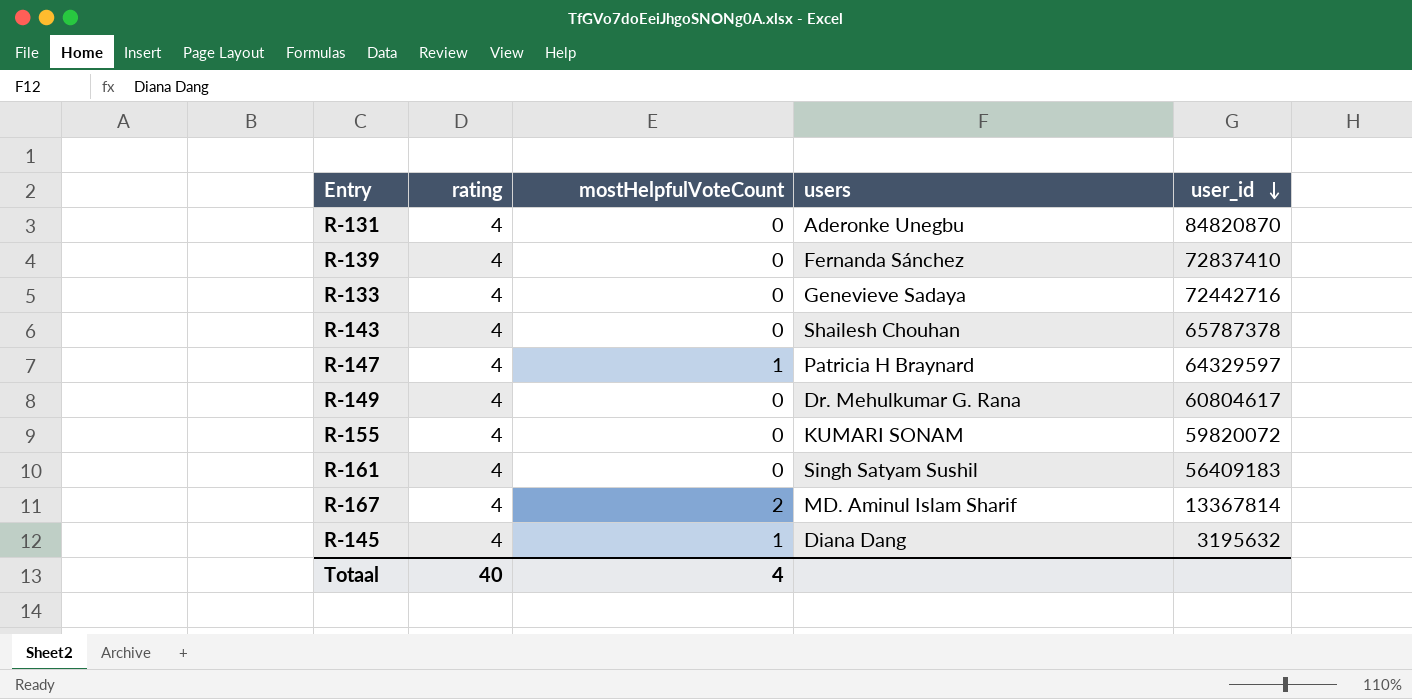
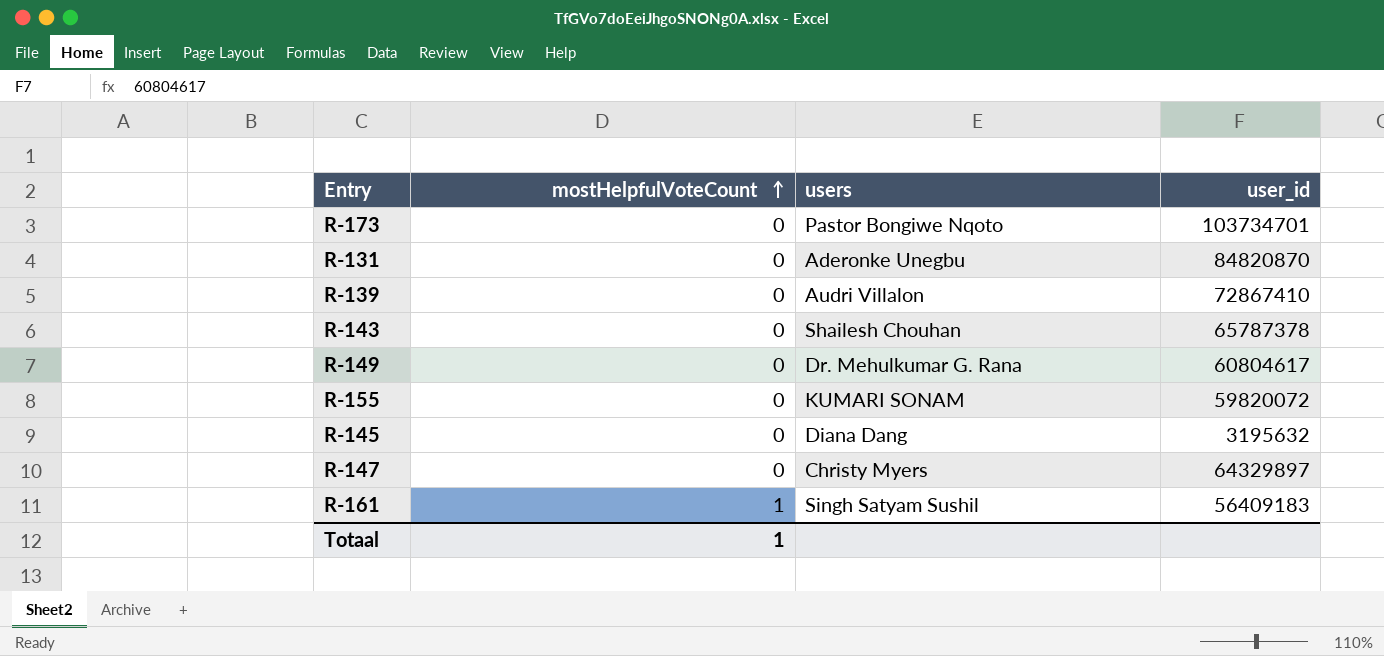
row order: user_id descending -> mostHelpfulVoteCount ascending
column rating | position: 2 -> none
row R-133: 4 | 0 | Genevieve Sadaya | 72442716 -> none
row R-167: 4 | 2 | MD. Aminul Islam Sharif | 13367814 -> none
row R-173: none -> 0 | Pastor Bongiwe Nqoto | 103734701
R-139 | users: Fernanda Sánchez -> Audri Villalon
R-139 | user_id: 72837410 -> 72867410
R-145 | mostHelpfulVoteCount: 1 -> 0
R-147 | mostHelpfulVoteCount: 1 -> 0
R-147 | users: Patricia H Braynard -> Christy Myers
R-147 | user_id: 64329597 -> 64329897
R-161 | mostHelpfulVoteCount: 0 -> 1
Totaal | mostHelpfulVoteCount: 4 -> 1

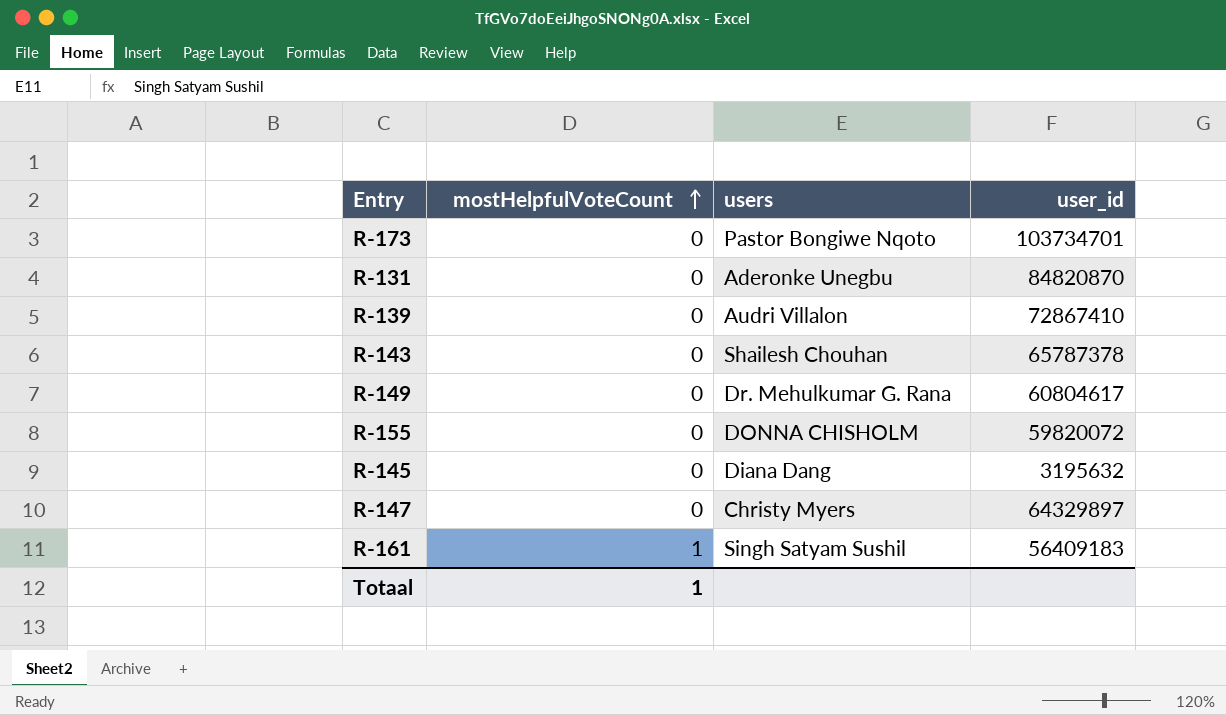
R-155 | users: KUMARI SONAM -> DONNA CHISHOLM

